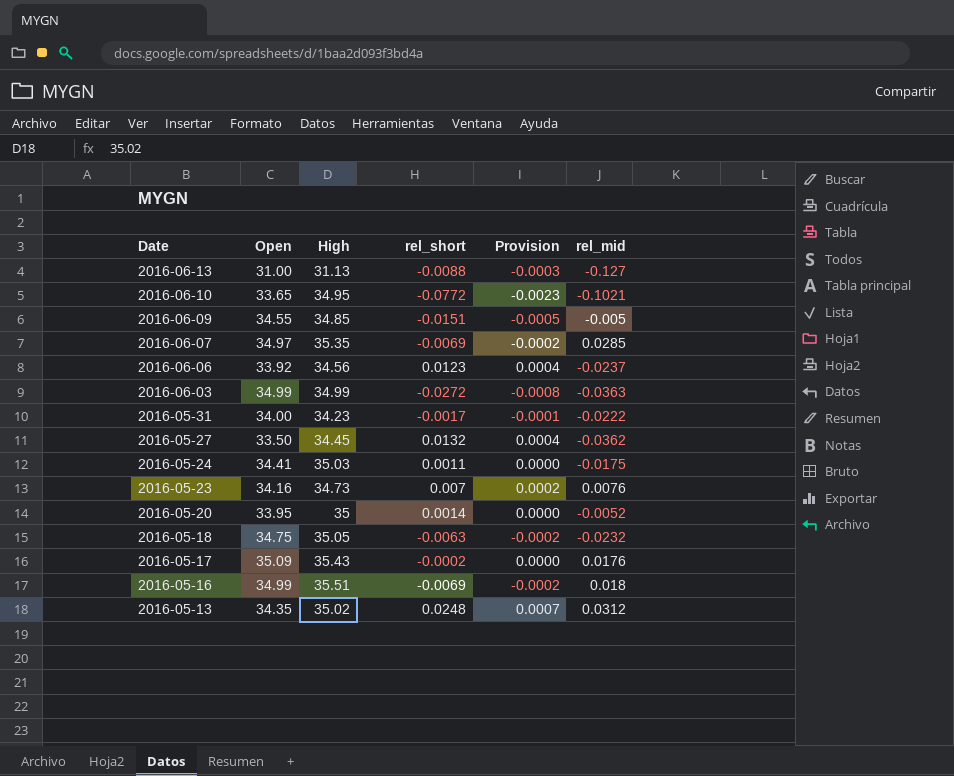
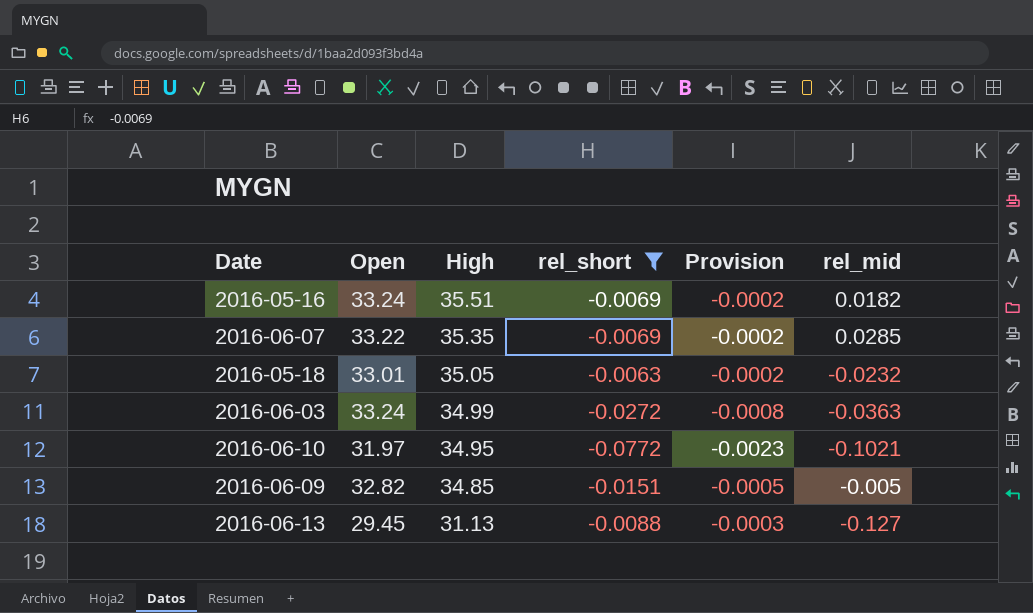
filter: none -> rel_short <= -0.0063
row order: Date descending -> High descending
2016-05-16 | Open: 34.99 -> 33.24
2016-05-16 | rel_mid: 0.018 -> 0.0182
2016-06-07 | Open: 34.97 -> 33.22
2016-05-18 | Open: 34.75 -> 33.01
2016-06-03 | Open: 34.99 -> 33.24
2016-06-10 | Open: 33.65 -> 31.97
2016-06-09 | Open: 34.55 -> 32.82
2016-06-13 | Open: 31.00 -> 29.45

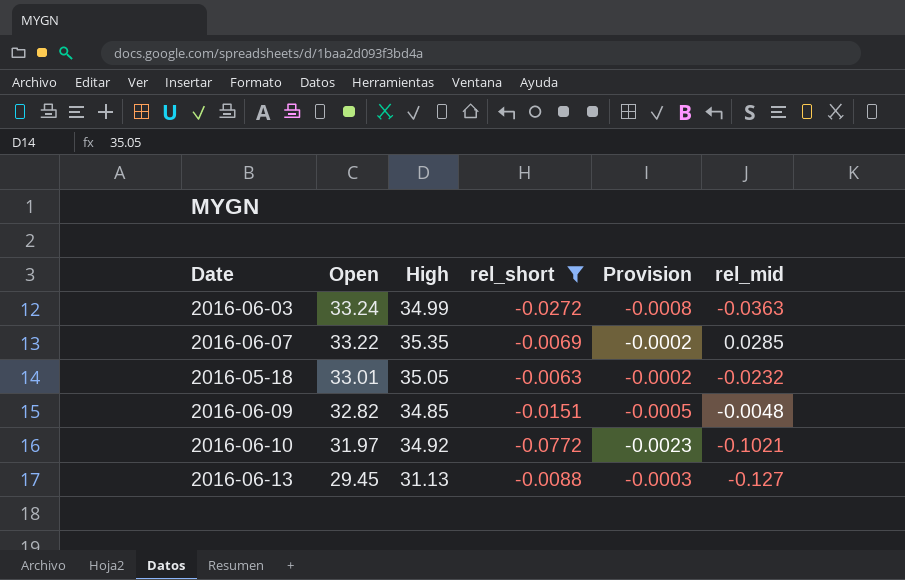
row order: High descending -> Open descending
row 2016-05-16: 33.24 | 35.51 | -0.0069 | -0.0002 | 0.0182 -> none
2016-06-09 | rel_mid: -0.005 -> -0.0048
2016-06-10 | High: 34.95 -> 34.92

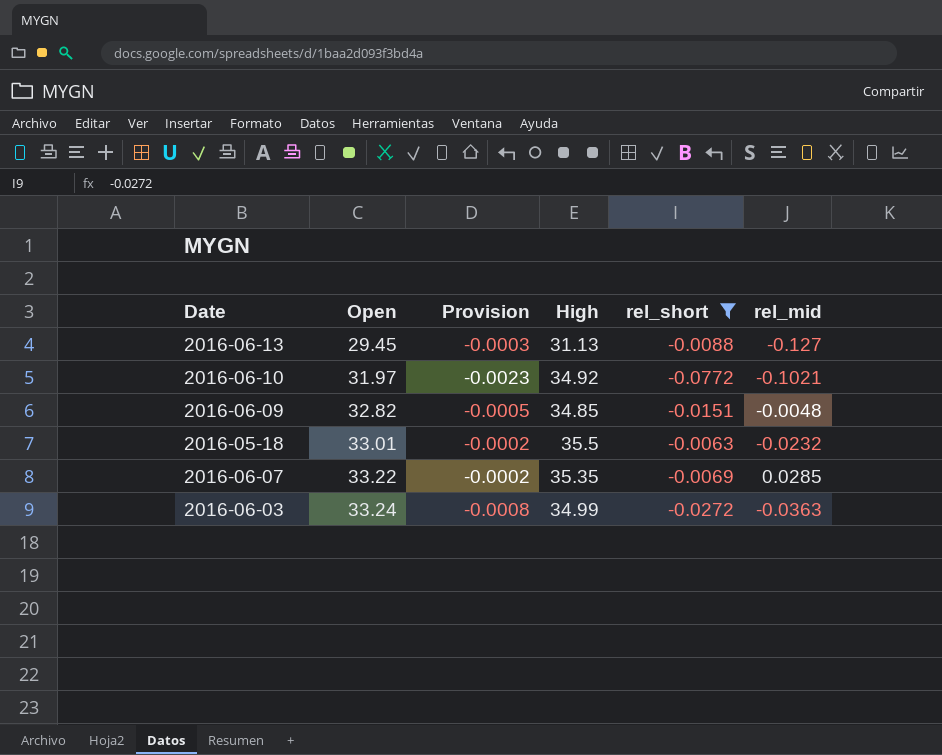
row order: Open descending -> Open ascending
column Provision | position: 5 -> 3
2016-05-18 | High: 35.05 -> 35.5

